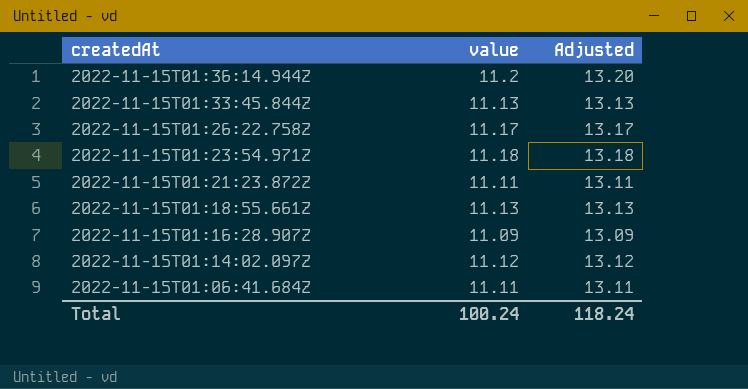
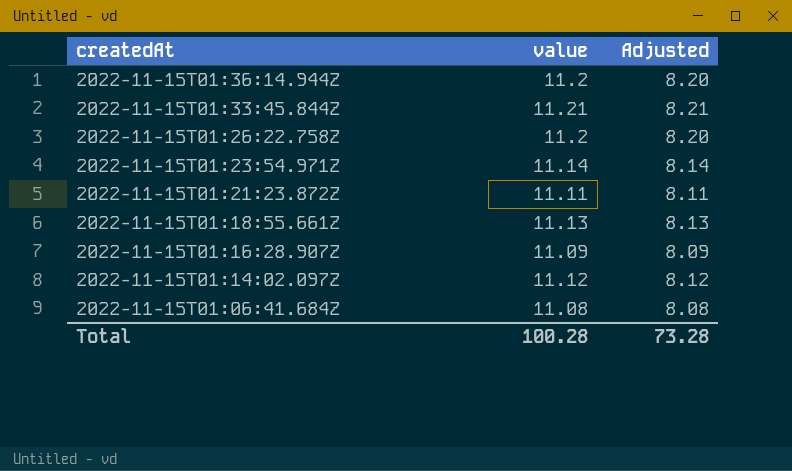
column Adjusted | formula: [value] + 2 -> [value] - 3
2022-11-15T01:33:45.844Z | value: 11.13 -> 11.21
2022-11-15T01:26:22.758Z | value: 11.17 -> 11.2
2022-11-15T01:23:54.971Z | value: 11.18 -> 11.14
2022-11-15T01:06:41.684Z | value: 11.11 -> 11.08
Total | value: 100.24 -> 100.28
Total | Adjusted: 118.24 -> 73.28

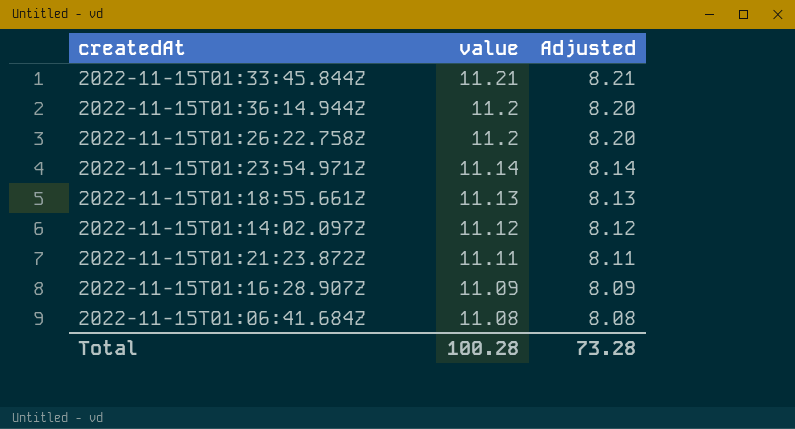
row order: createdAt descending -> value descending

